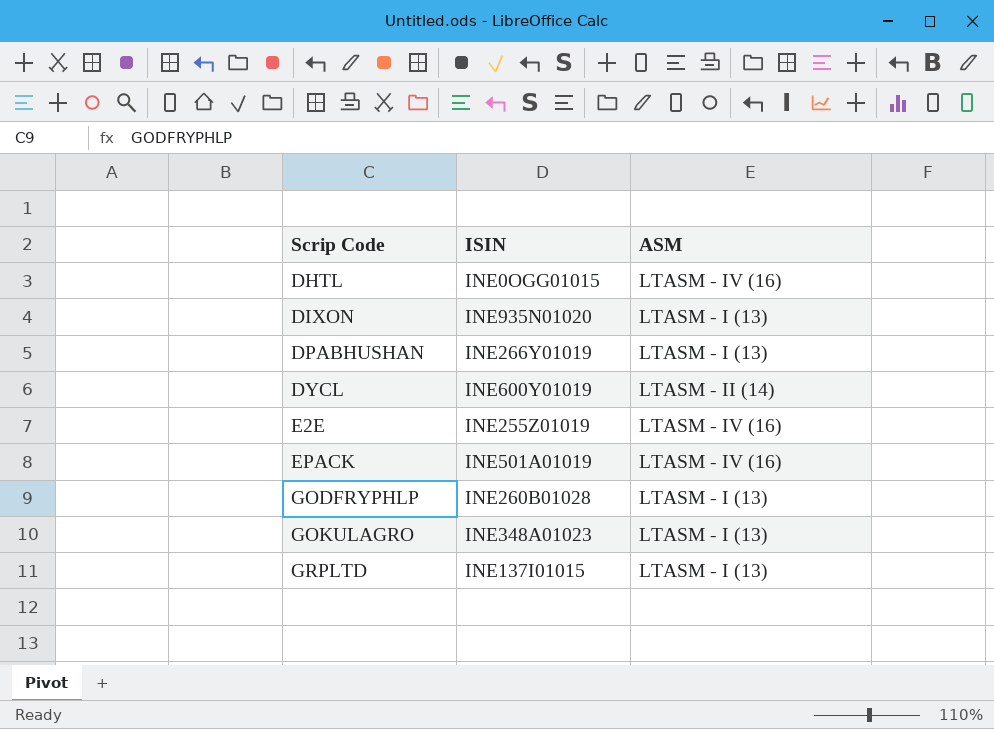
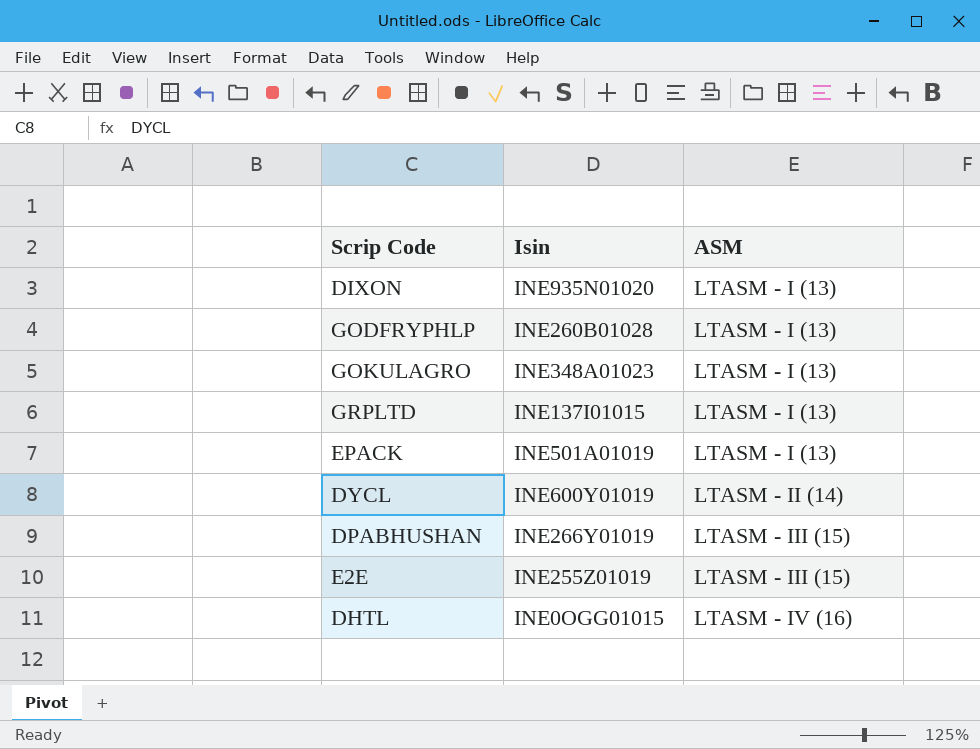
row order: Scrip Code ascending -> ASM ascending
column name: ISIN -> Isin
EPACK | ASM: LTASM - IV (16) -> LTASM - I (13)
DPABHUSHAN | ASM: LTASM - I (13) -> LTASM - III (15)
E2E | ASM: LTASM - IV (16) -> LTASM - III (15)

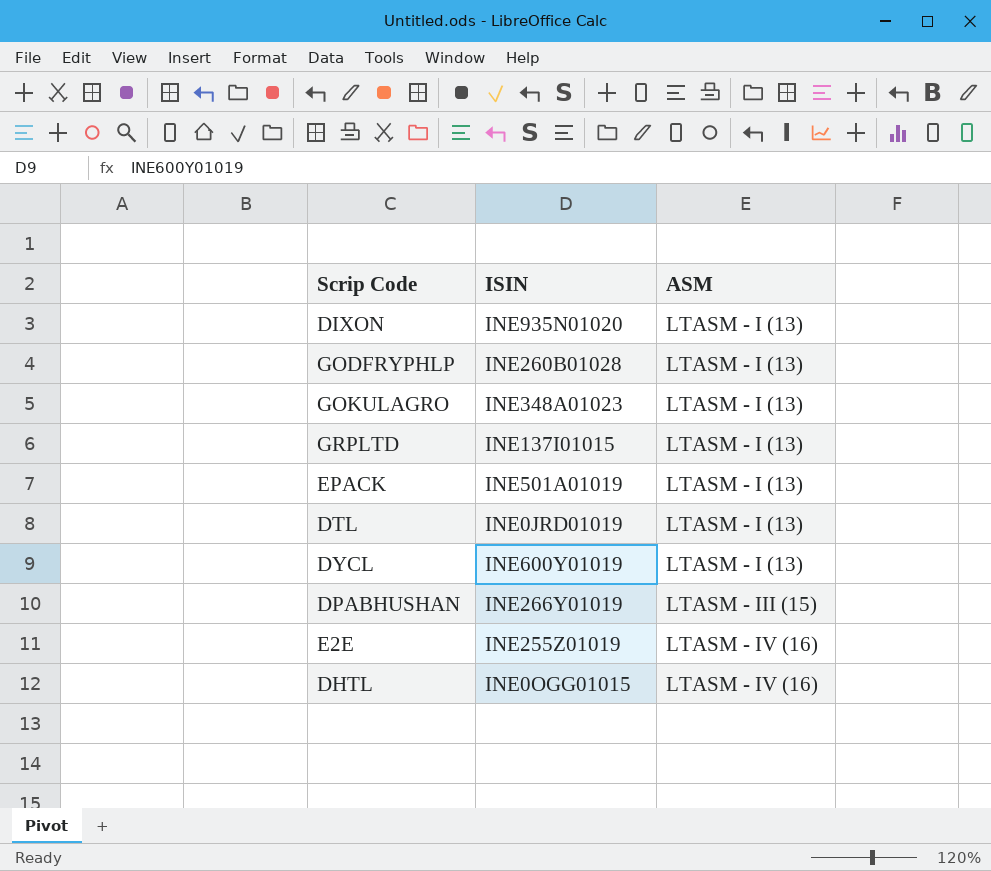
column name: Isin -> ISIN
row DTL: none -> INE0JRD01019 | LTASM - I (13)
DYCL | ASM: LTASM - II (14) -> LTASM - I (13)
E2E | ASM: LTASM - III (15) -> LTASM - IV (16)

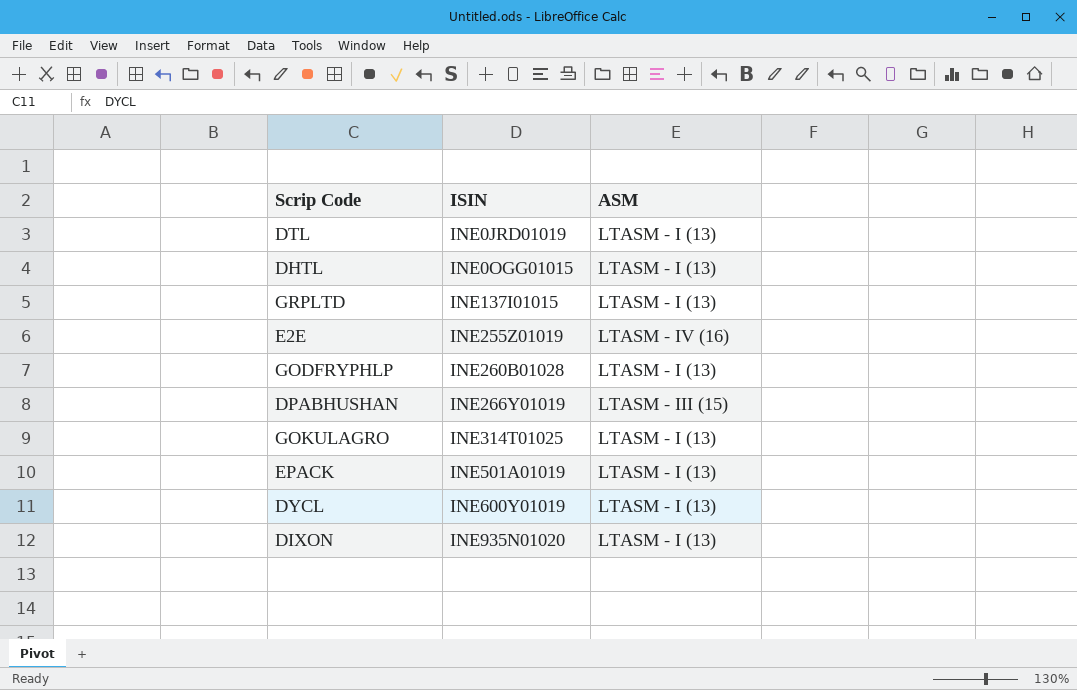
row order: ASM ascending -> ISIN ascending
DHTL | ASM: LTASM - IV (16) -> LTASM - I (13)
GOKULAGRO | ISIN: INE348A01023 -> INE314T01025

